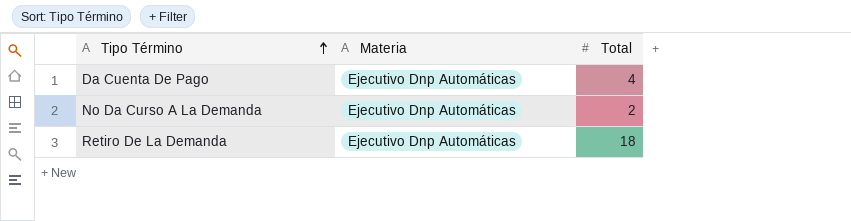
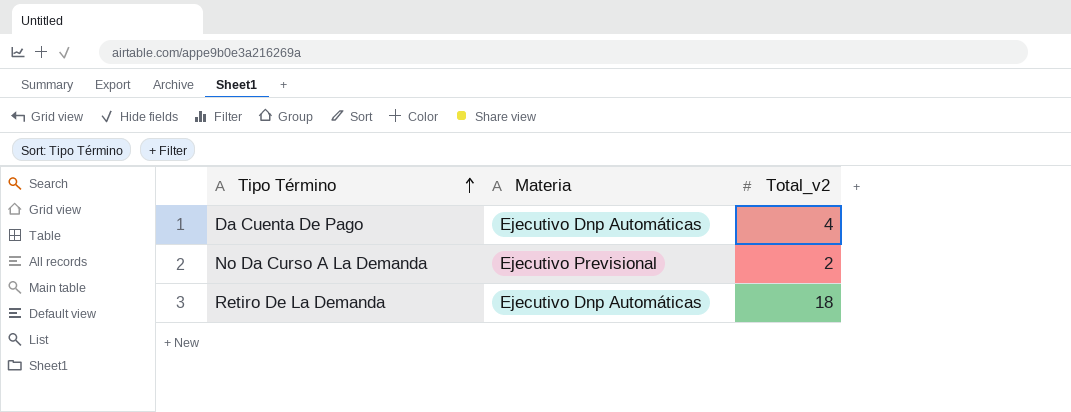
column name: Total -> Total_v2
No Da Curso A La Demanda | Materia: Ejecutivo Dnp Automáticas -> Ejecutivo Previsional

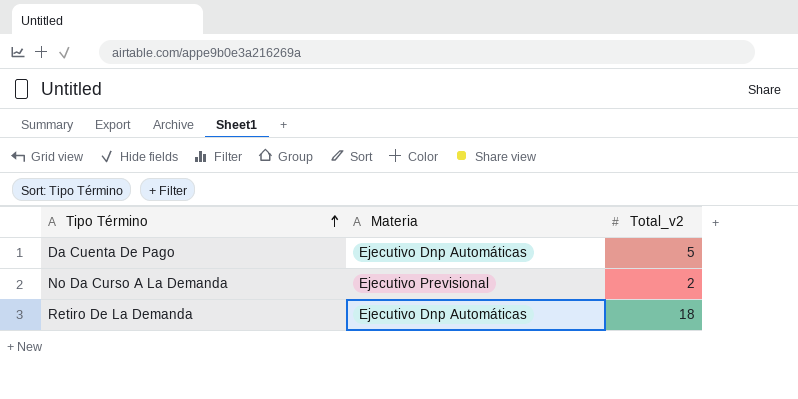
Da Cuenta De Pago | Total_v2: 4 -> 5

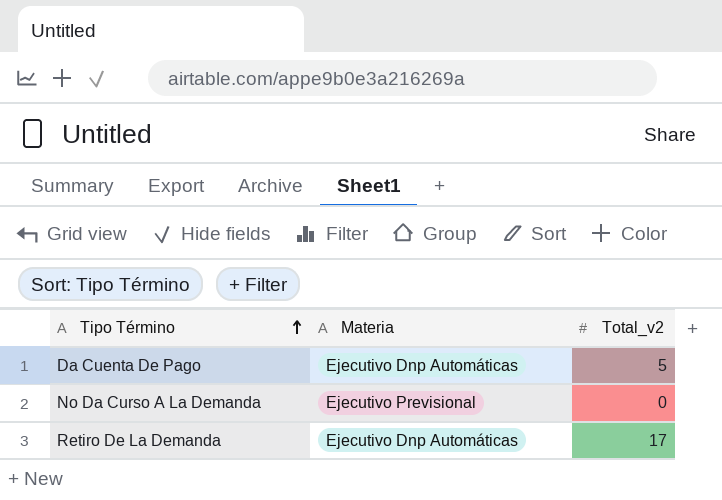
No Da Curso A La Demanda | Total_v2: 2 -> 0
Retiro De La Demanda | Total_v2: 18 -> 17

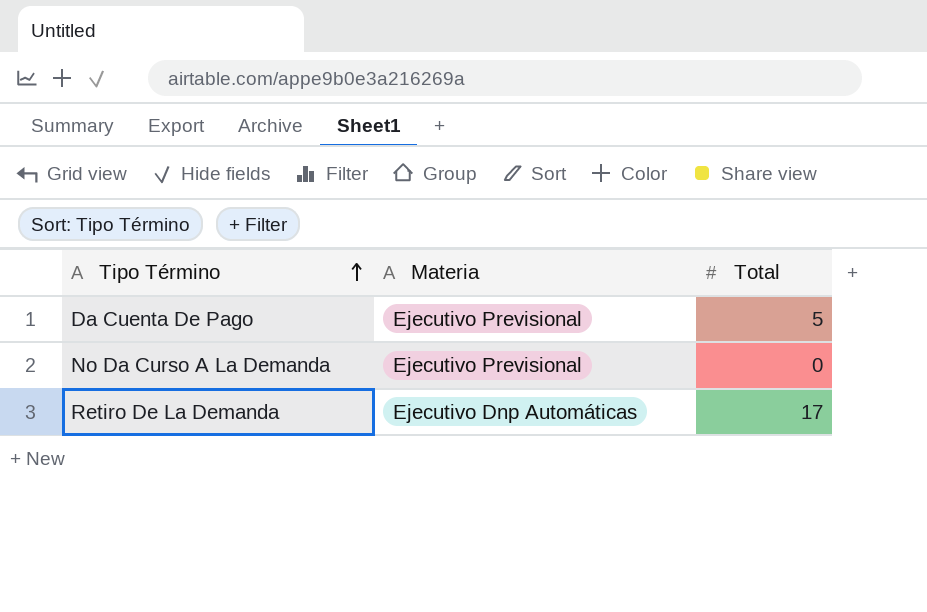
column name: Total_v2 -> Total
Da Cuenta De Pago | Materia: Ejecutivo Dnp Automáticas -> Ejecutivo Previsional

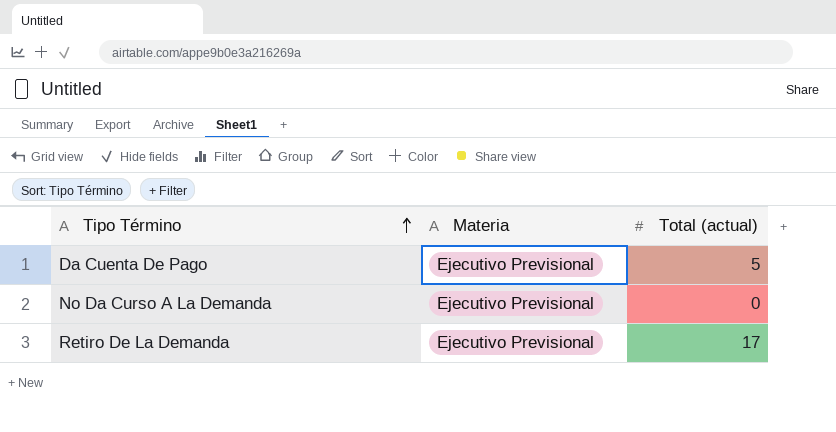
column name: Total -> Total (actual)
Retiro De La Demanda | Materia: Ejecutivo Dnp Automáticas -> Ejecutivo Previsional

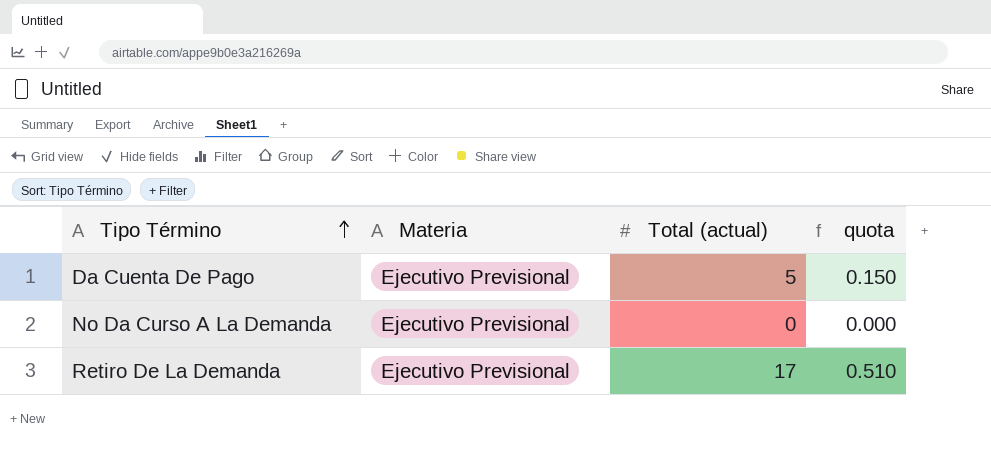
column quota | formula: none -> [Total (actual)] * 0.03

